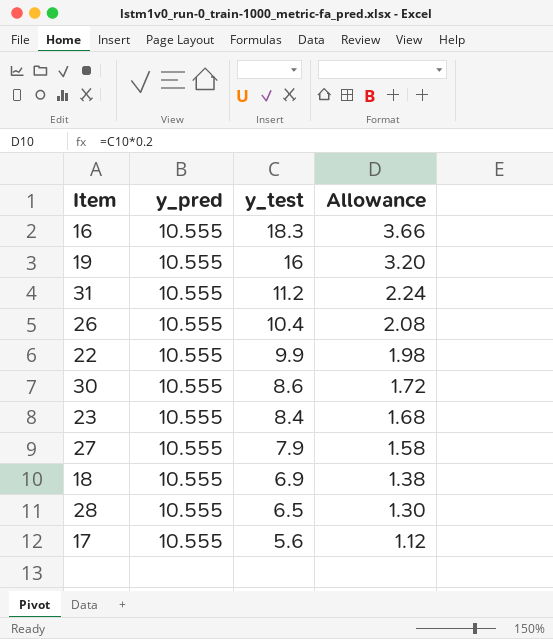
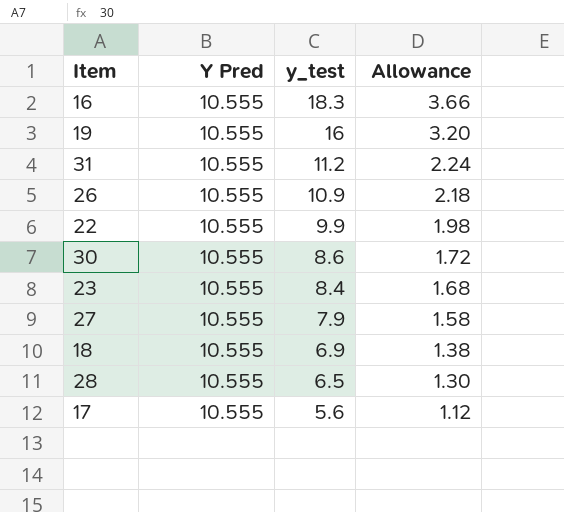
column name: y_pred -> Y Pred
26 | y_test: 10.4 -> 10.9
26 | Allowance: 2.08 -> 2.18

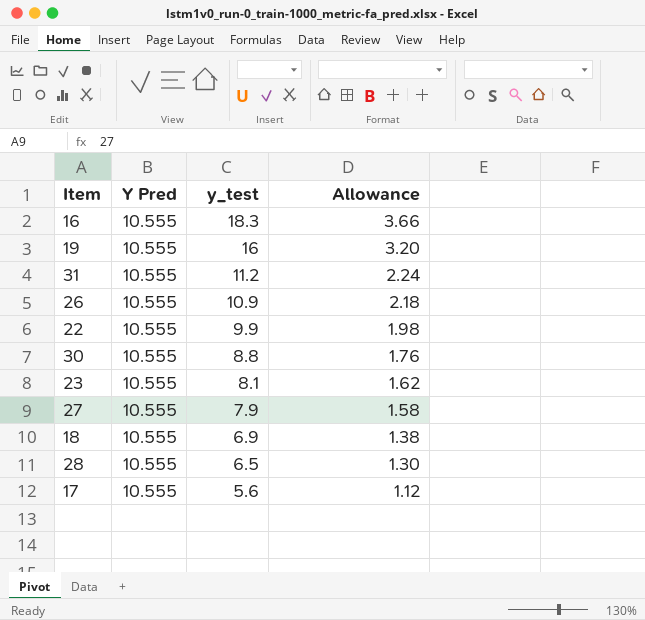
30 | y_test: 8.6 -> 8.8
30 | Allowance: 1.72 -> 1.76
23 | y_test: 8.4 -> 8.1
23 | Allowance: 1.68 -> 1.62

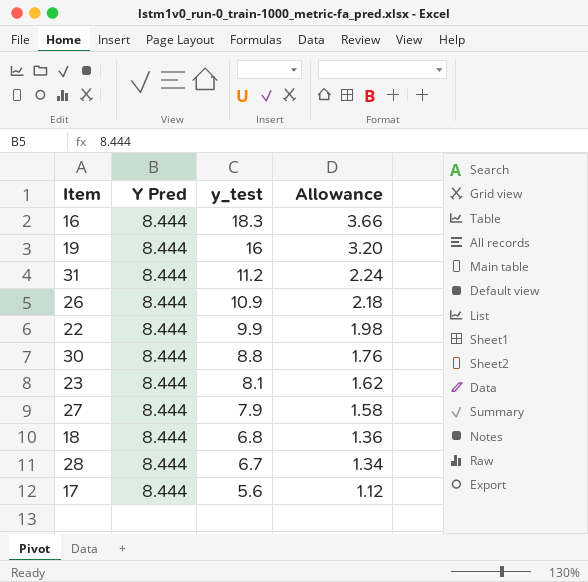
16 | Y Pred: 10.555 -> 8.444
19 | Y Pred: 10.555 -> 8.444
31 | Y Pred: 10.555 -> 8.444
26 | Y Pred: 10.555 -> 8.444
22 | Y Pred: 10.555 -> 8.444
30 | Y Pred: 10.555 -> 8.444
23 | Y Pred: 10.555 -> 8.444
27 | Y Pred: 10.555 -> 8.444
18 | Y Pred: 10.555 -> 8.444
18 | y_test: 6.9 -> 6.8
18 | Allowance: 1.38 -> 1.36
28 | Y Pred: 10.555 -> 8.444
28 | y_test: 6.5 -> 6.7
28 | Allowance: 1.30 -> 1.34
17 | Y Pred: 10.555 -> 8.444

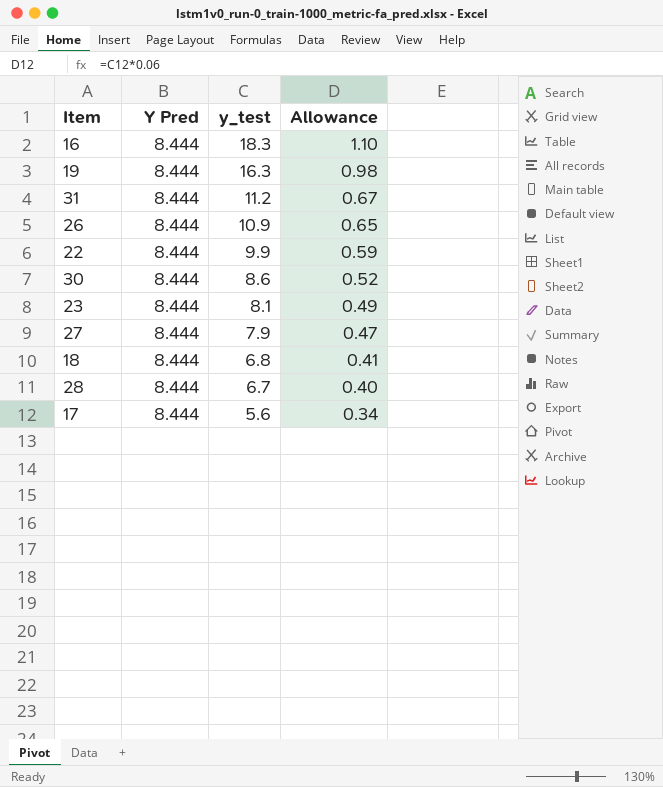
column Allowance | formula: [y_test] * 0.2 -> [y_test] * 0.06
19 | y_test: 16 -> 16.3
30 | y_test: 8.8 -> 8.6

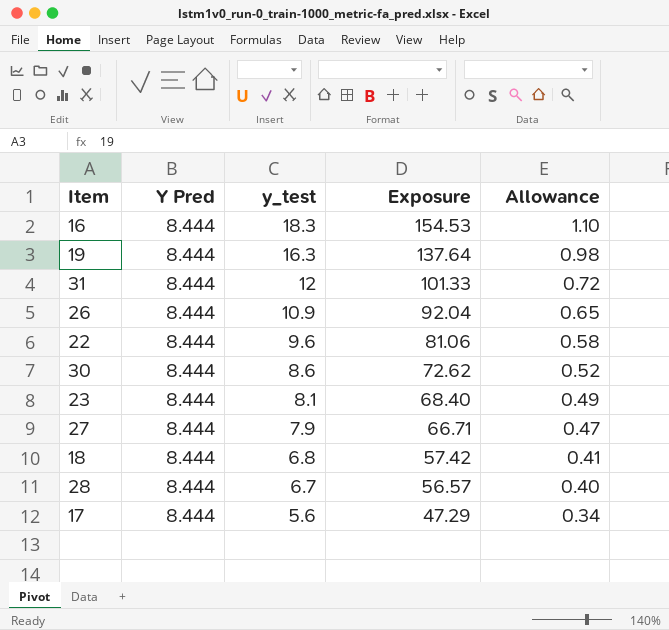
column Exposure | formula: none -> [Y Pred] * [y_test]
31 | y_test: 11.2 -> 12
31 | Allowance: 0.67 -> 0.72
22 | y_test: 9.9 -> 9.6
22 | Allowance: 0.59 -> 0.58

